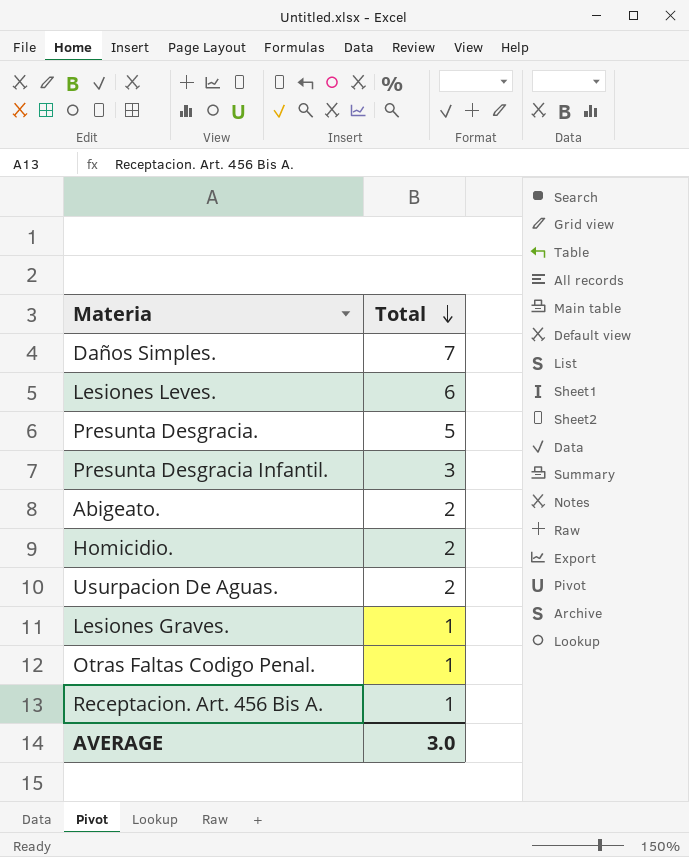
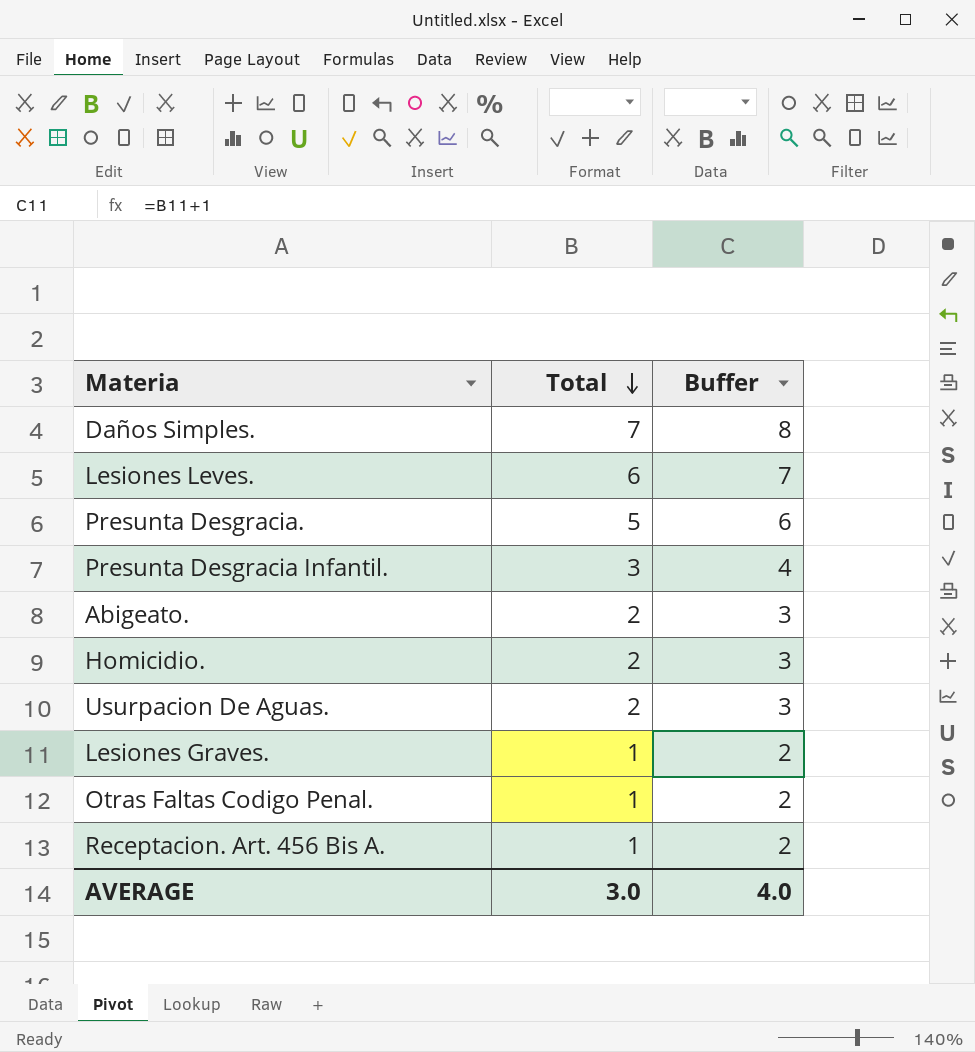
column Buffer | formula: none -> [Total] + 1

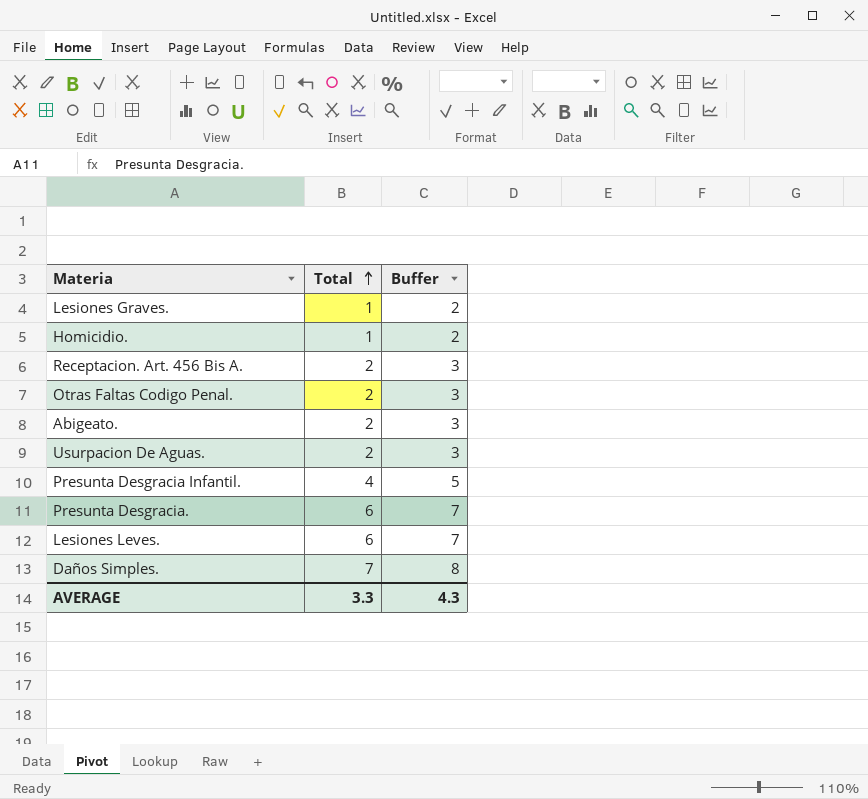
row order: Total descending -> Total ascending
Homicidio. | Total: 2 -> 1
Homicidio. | Buffer: 3 -> 2
Receptacion. Art. 456 Bis A. | Total: 1 -> 2
Receptacion. Art. 456 Bis A. | Buffer: 2 -> 3
Otras Faltas Codigo Penal. | Total: 1 -> 2
Otras Faltas Codigo Penal. | Buffer: 2 -> 3
Presunta Desgracia Infantil. | Total: 3 -> 4
Presunta Desgracia Infantil. | Buffer: 4 -> 5
Presunta Desgracia. | Total: 5 -> 6
Presunta Desgracia. | Buffer: 6 -> 7
AVERAGE | Total: 3.0 -> 3.3
AVERAGE | Buffer: 4.0 -> 4.3

